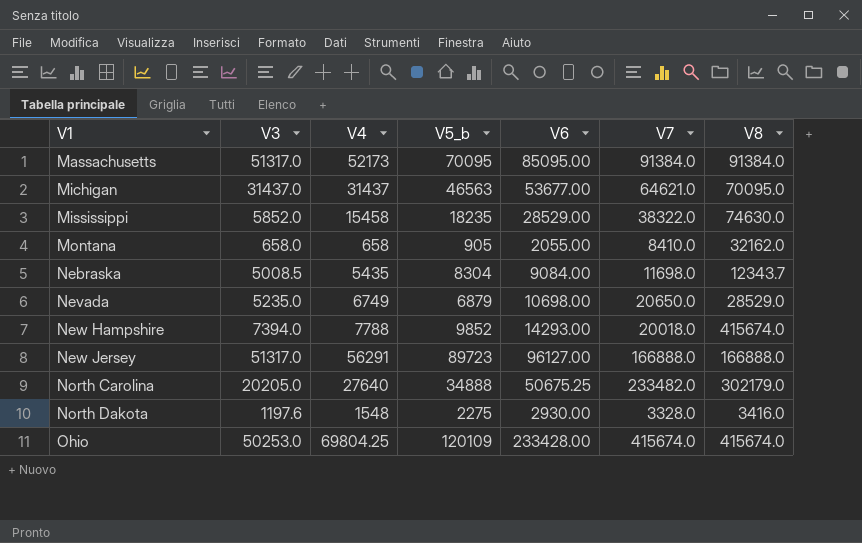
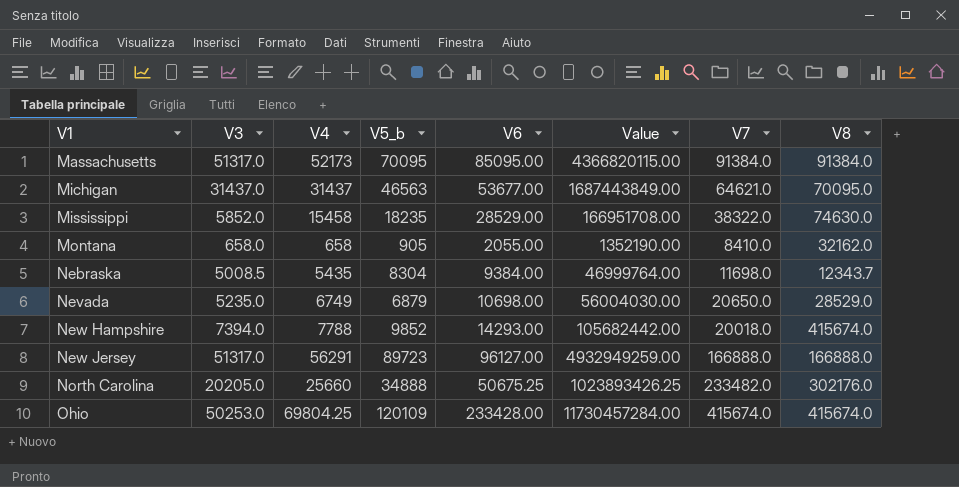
column Value | formula: none -> [V3] * [V6]
row North Dakota: 1197.6 | 1548 | 2275 | 2930.00 | 3328.0 | 3416.0 -> none
Nebraska | V6: 9084.00 -> 9384.00
North Carolina | V4: 27640 -> 25660
North Carolina | V8: 302179.0 -> 302176.0

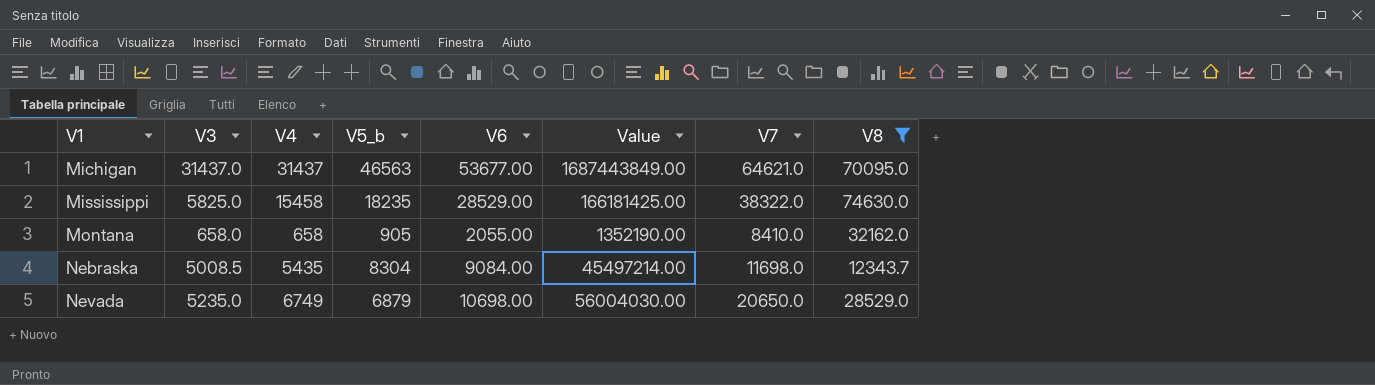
filter: none -> V8 <= 74630.0
Mississippi | V3: 5852.0 -> 5825.0
Mississippi | Value: 166951708.00 -> 166181425.00
Nebraska | V6: 9384.00 -> 9084.00
Nebraska | Value: 46999764.00 -> 45497214.00

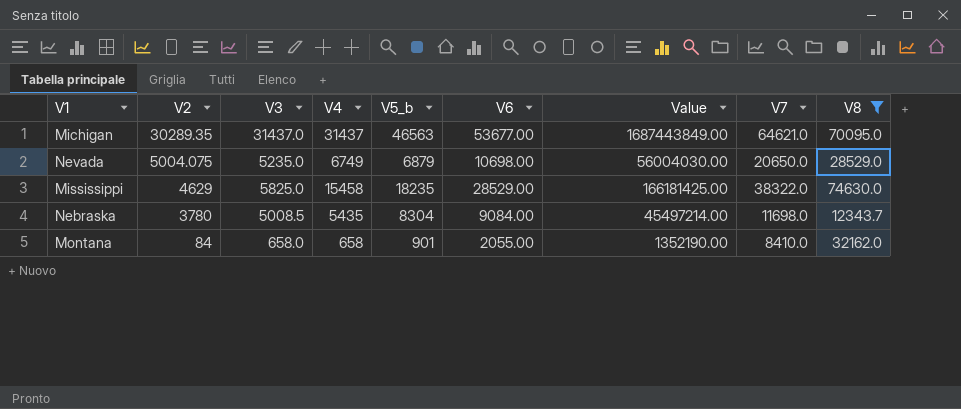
row order: V1 ascending -> V2 descending
column V2 | position: none -> 2
Montana | V5_b: 905 -> 901

